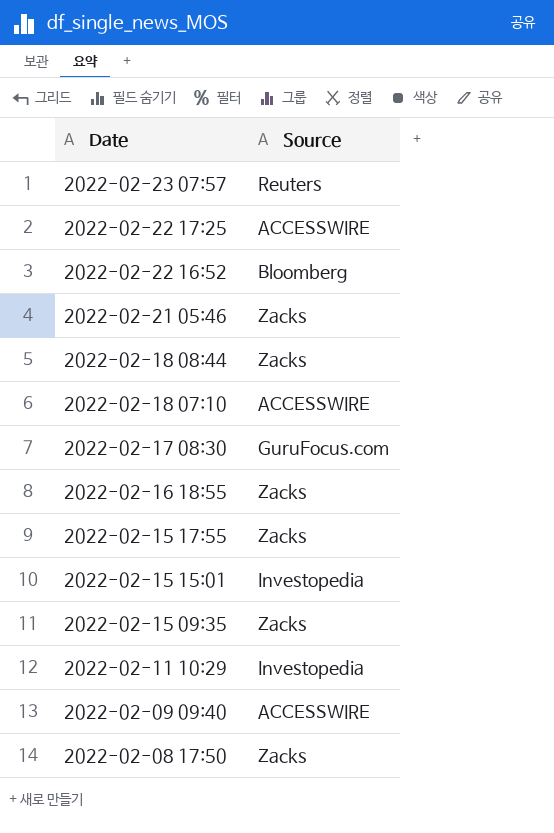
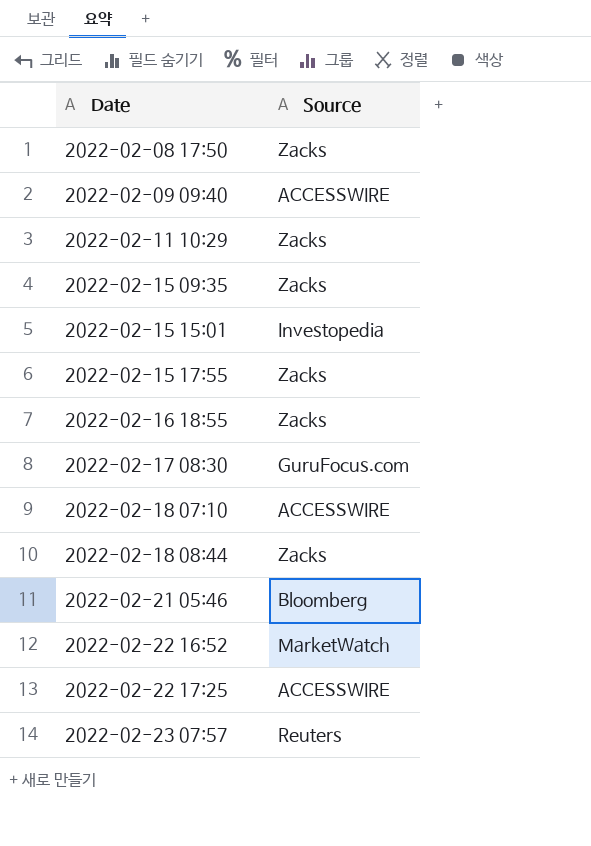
row order: Date descending -> Date ascending
2022-02-11 10:29 | Source: Investopedia -> Zacks
2022-02-21 05:46 | Source: Zacks -> Bloomberg
2022-02-22 16:52 | Source: Bloomberg -> MarketWatch

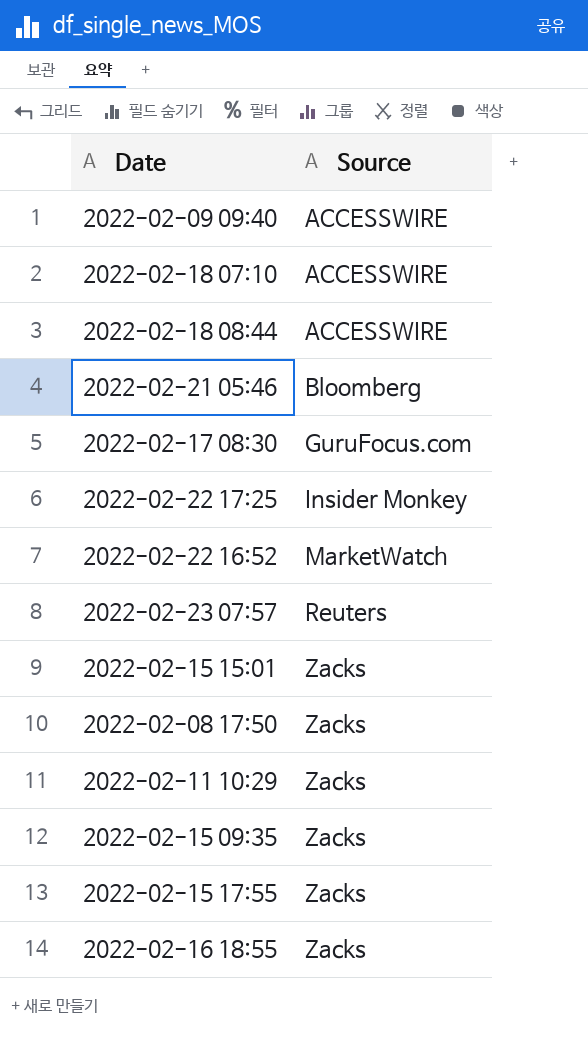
row order: Date ascending -> Source ascending
2022-02-18 08:44 | Source: Zacks -> ACCESSWIRE
2022-02-22 17:25 | Source: ACCESSWIRE -> Insider Monkey
2022-02-15 15:01 | Source: Investopedia -> Zacks

